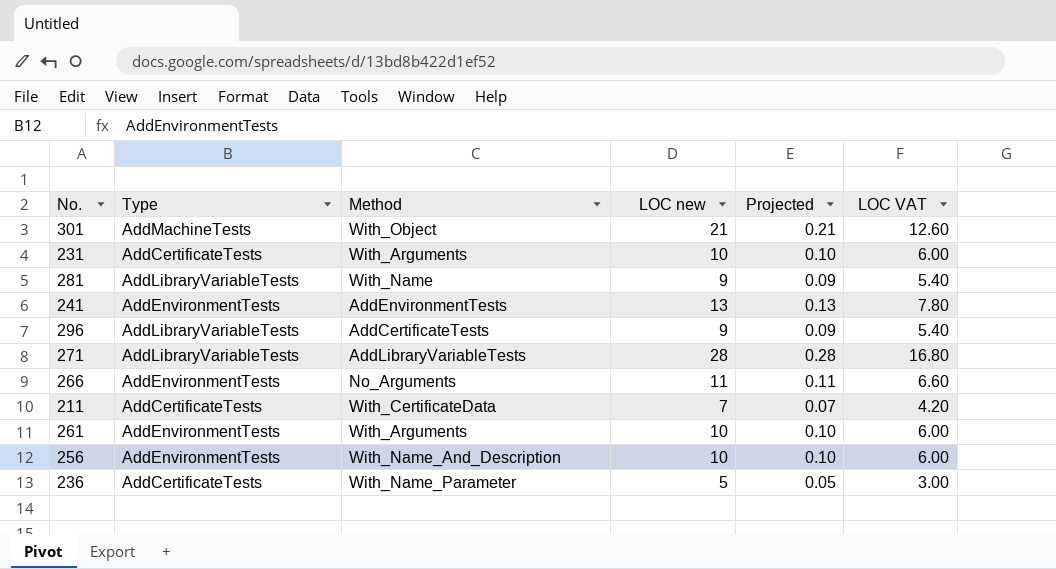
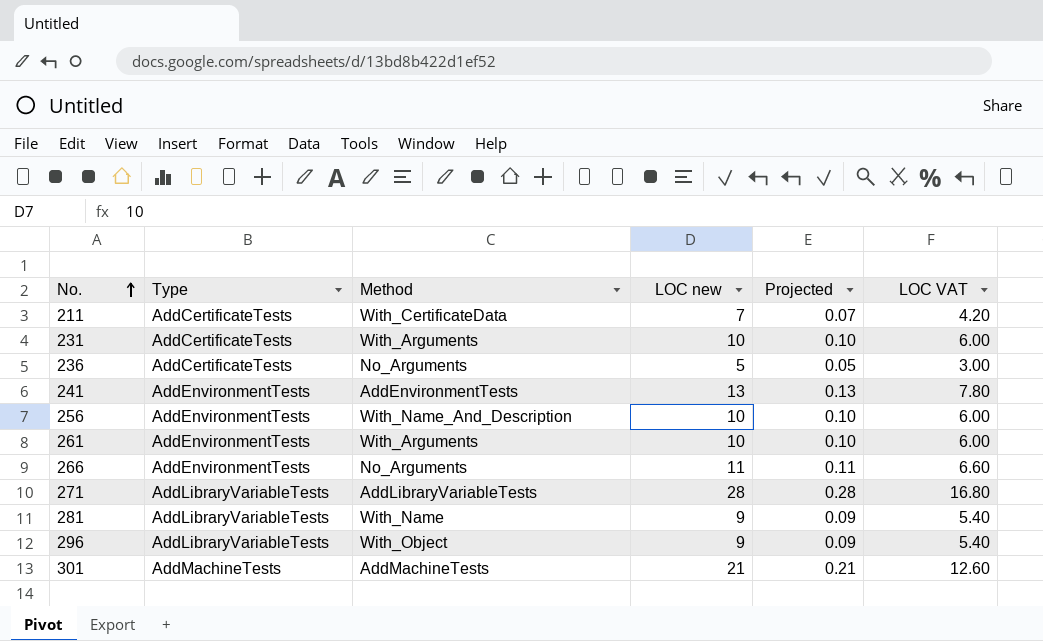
row order: none -> No. ascending
236 | Method: With_Name_Parameter -> No_Arguments
296 | Method: AddCertificateTests -> With_Object
301 | Method: With_Object -> AddMachineTests

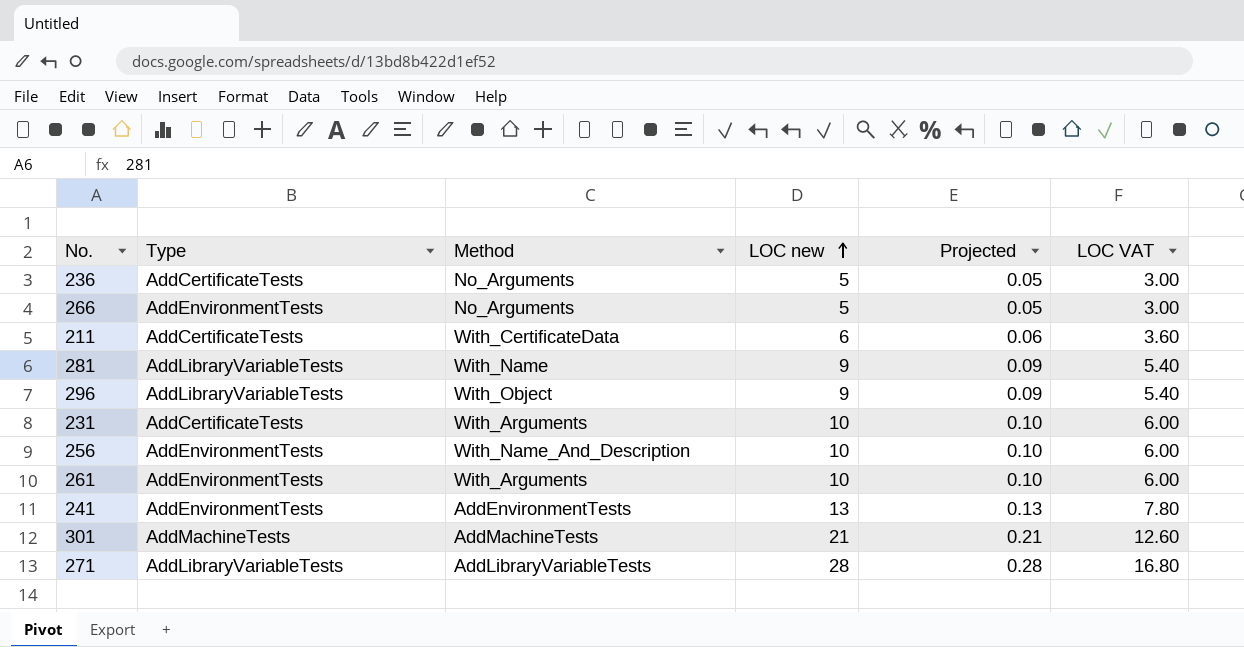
row order: No. ascending -> LOC new ascending
266 | LOC new: 11 -> 5
266 | Projected: 0.11 -> 0.05
266 | LOC VAT: 6.60 -> 3.00
211 | LOC new: 7 -> 6
211 | Projected: 0.07 -> 0.06
211 | LOC VAT: 4.20 -> 3.60

